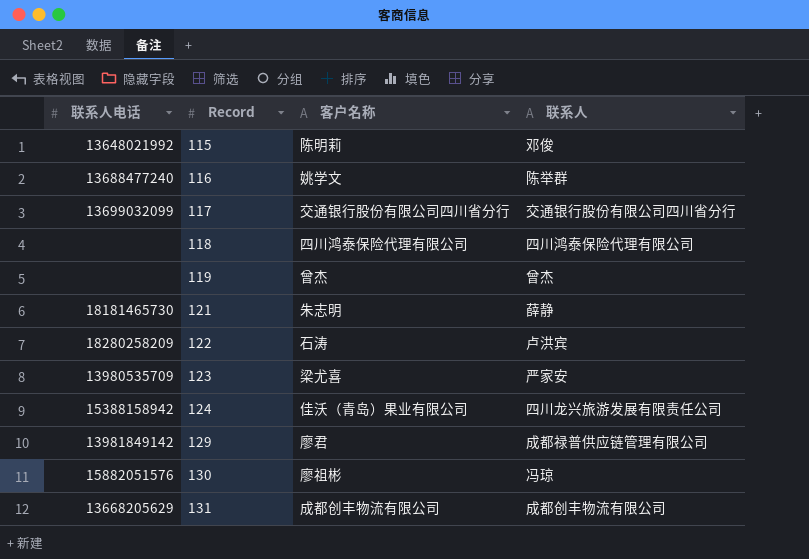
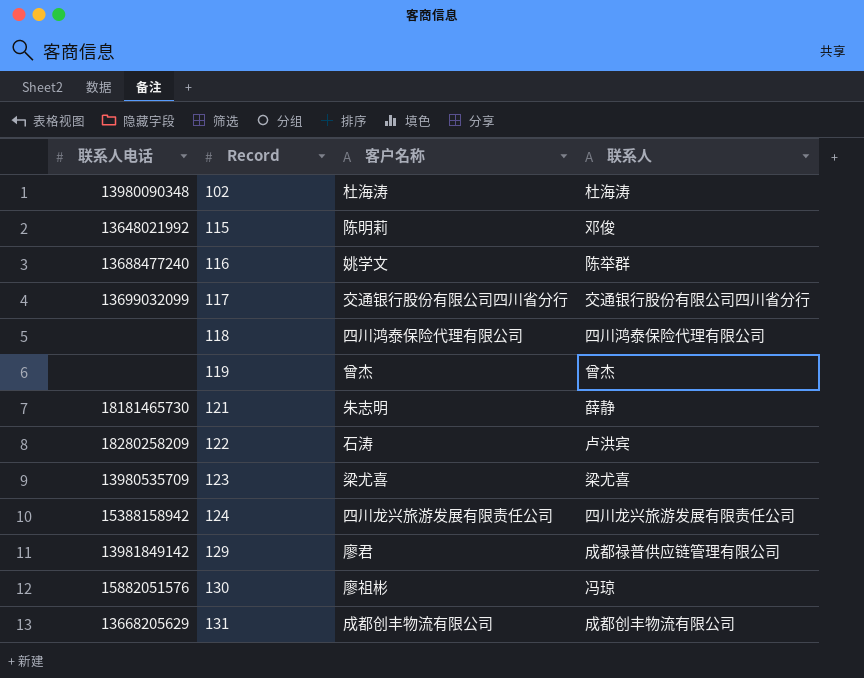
row 102: none -> 13980090348 | 杜海涛 | 杜海涛
123 | 联系人: 严家安 -> 梁尤喜
124 | 客户名称: 佳沃（青岛）果业有限公司 -> 四川龙兴旅游发展有限责任公司

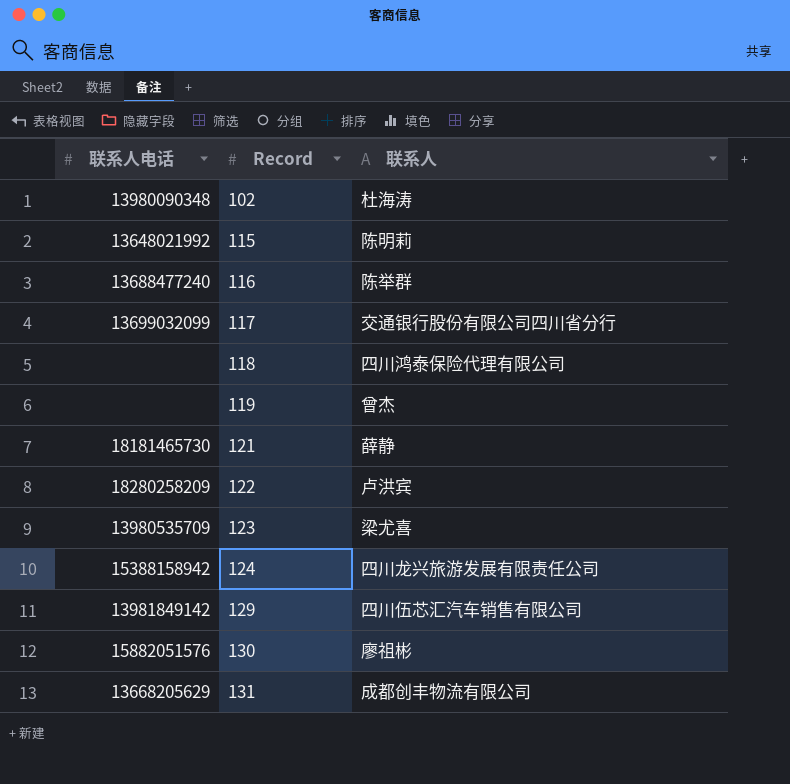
column 客户名称 | position: 3 -> none
115 | 联系人: 邓俊 -> 陈明莉
129 | 联系人: 成都禄普供应链管理有限公司 -> 四川伍芯汇汽车销售有限公司
130 | 联系人: 冯琼 -> 廖祖彬

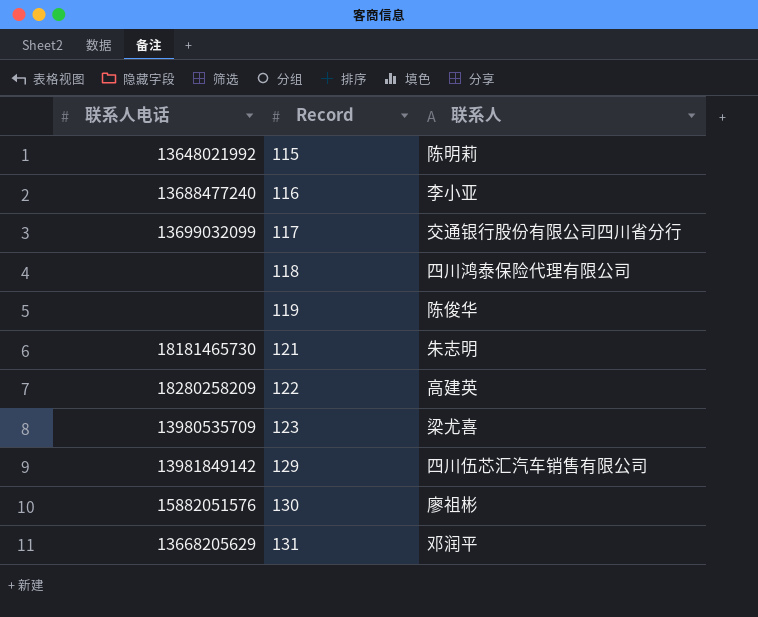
row 102: 13980090348 | 杜海涛 -> none
row 124: 15388158942 | 四川龙兴旅游发展有限责任公司 -> none
116 | 联系人: 陈举群 -> 李小亚
119 | 联系人: 曾杰 -> 陈俊华
121 | 联系人: 薛静 -> 朱志明
122 | 联系人: 卢洪宾 -> 高建英
131 | 联系人: 成都创丰物流有限公司 -> 邓润平

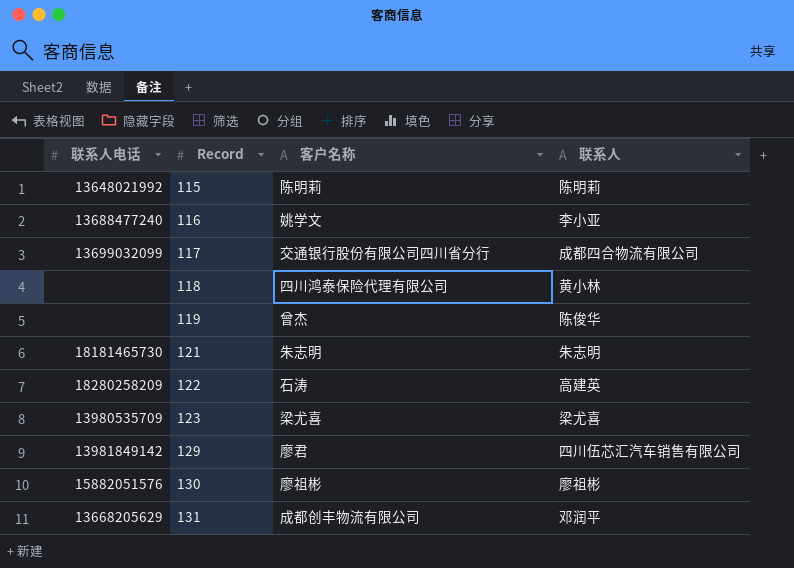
column 客户名称 | position: none -> 3
117 | 联系人: 交通银行股份有限公司四川省分行 -> 成都四合物流有限公司
118 | 联系人: 四川鸿泰保险代理有限公司 -> 黄小林

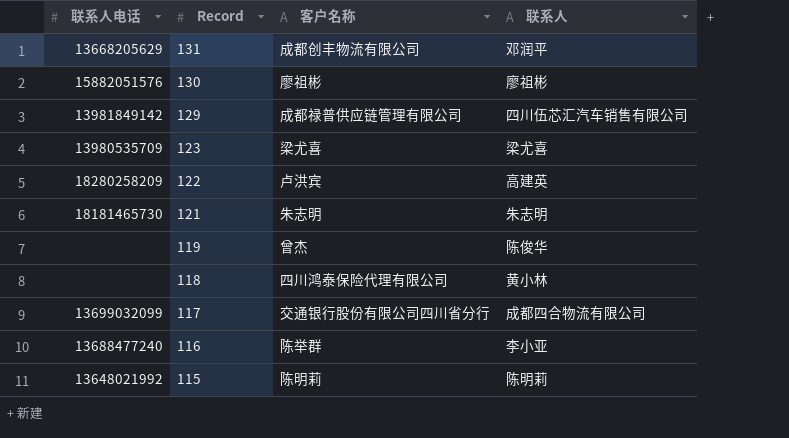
row order: Record ascending -> Record descending
129 | 客户名称: 廖君 -> 成都禄普供应链管理有限公司
122 | 客户名称: 石涛 -> 卢洪宾
116 | 客户名称: 姚学文 -> 陈举群

